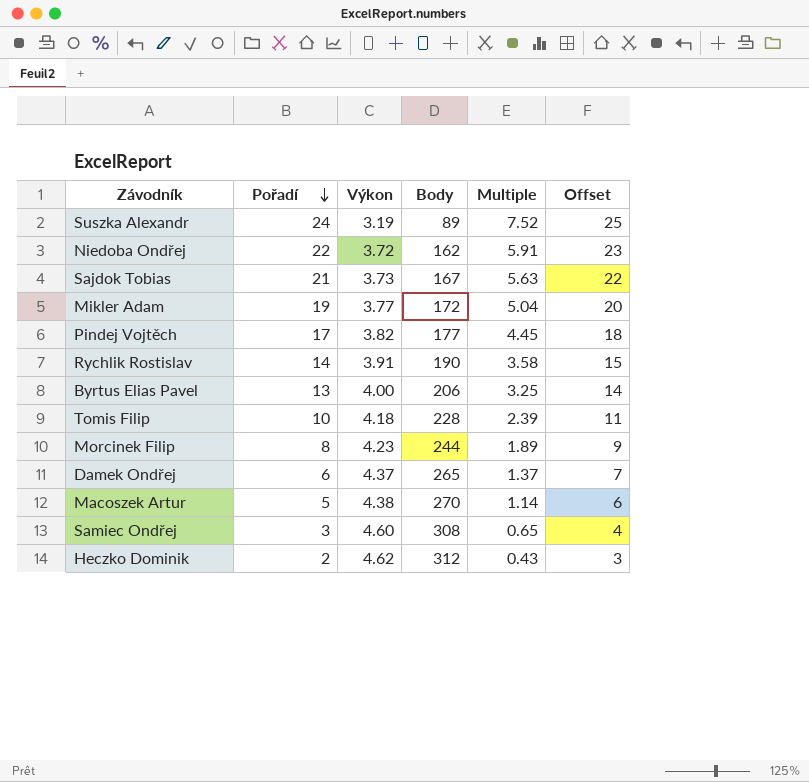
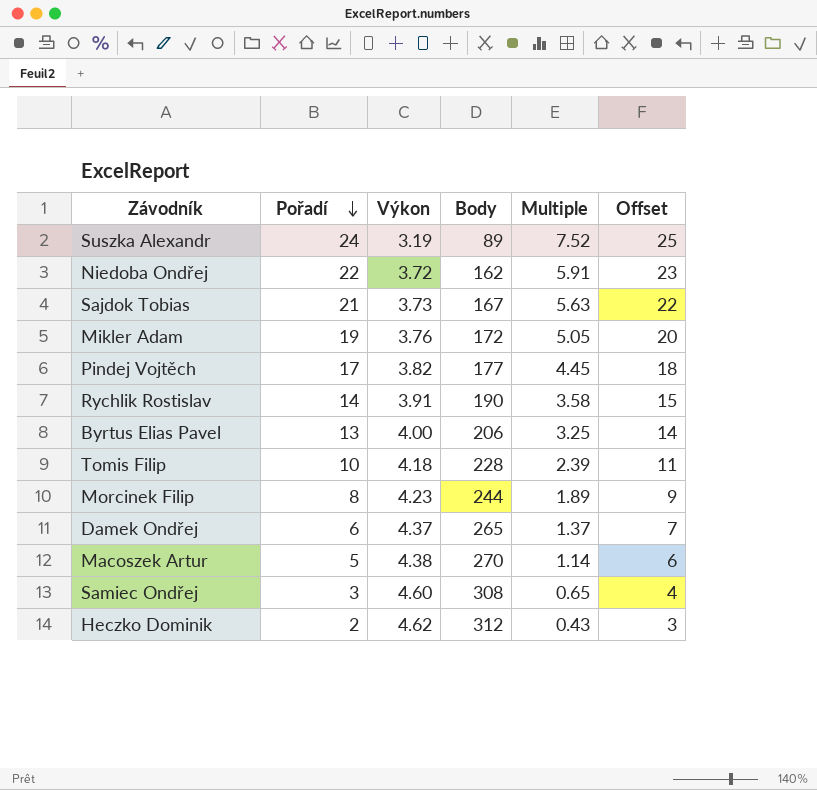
Mikler Adam | Výkon: 3.77 -> 3.76
Mikler Adam | Multiple: 5.04 -> 5.05

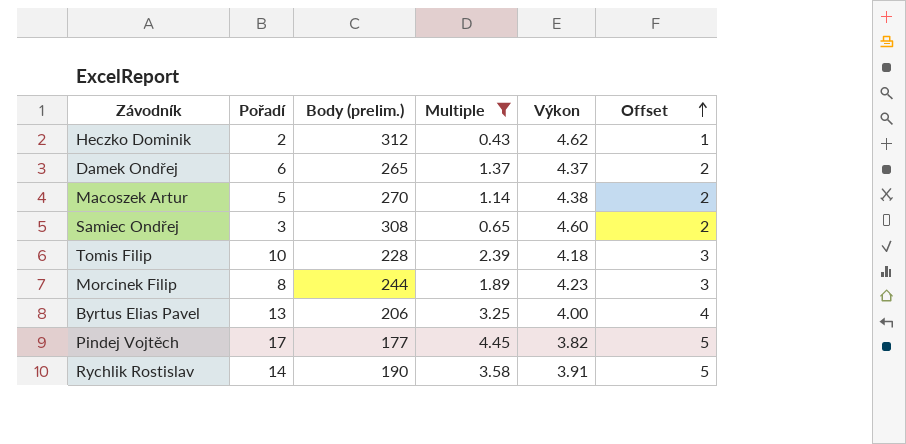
filter: none -> Multiple <= 4.45
row order: Pořadí descending -> Offset ascending
column name: Body -> Body (prelim.)
column Výkon | position: 3 -> 5
column Offset | formula: [Pořadí] + 1 -> [Multiple] + 1

